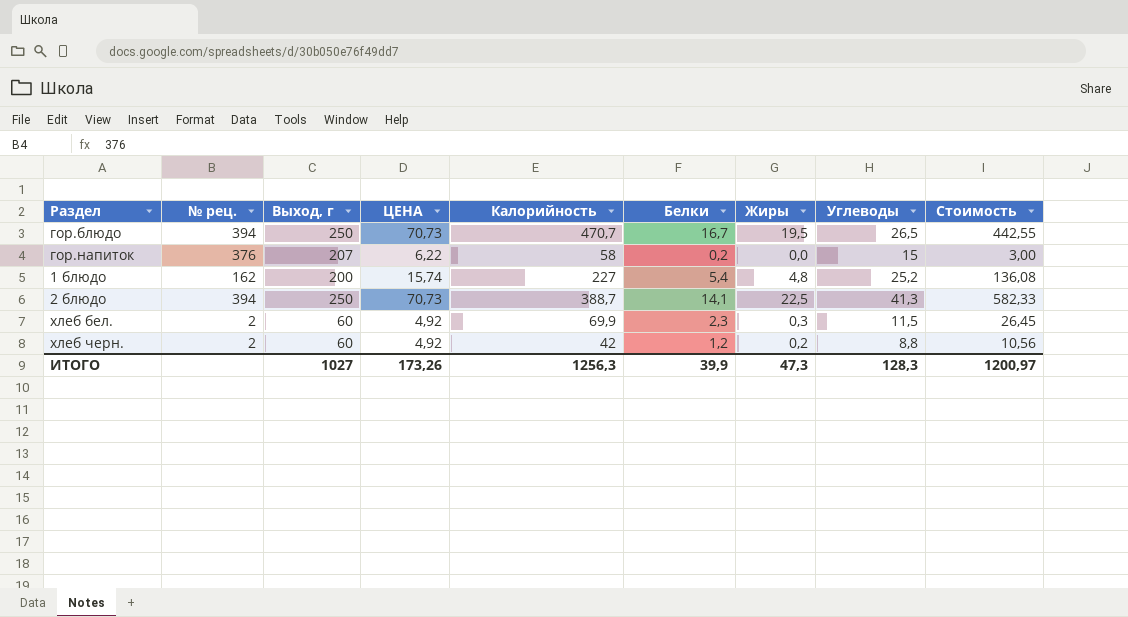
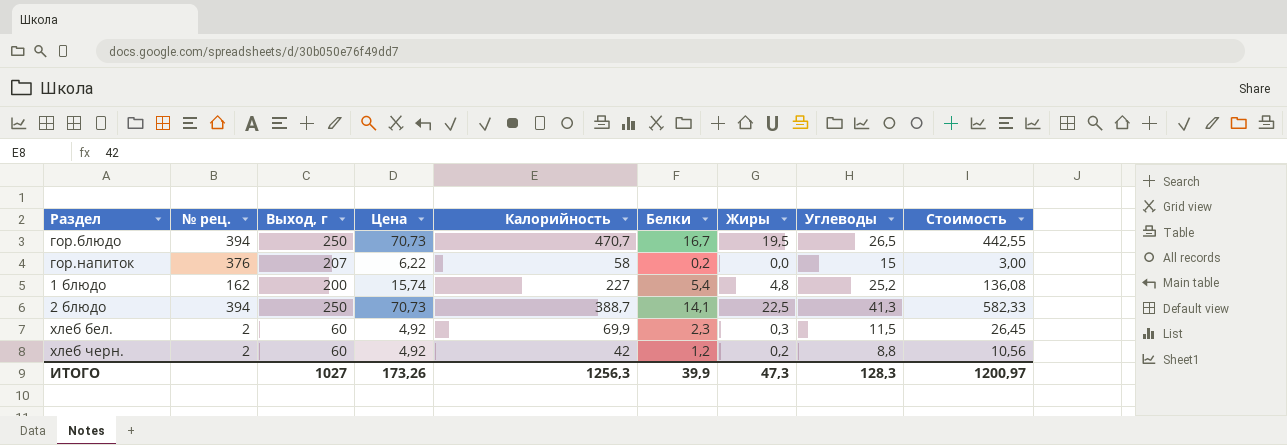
column name: ЦЕНА -> Цена

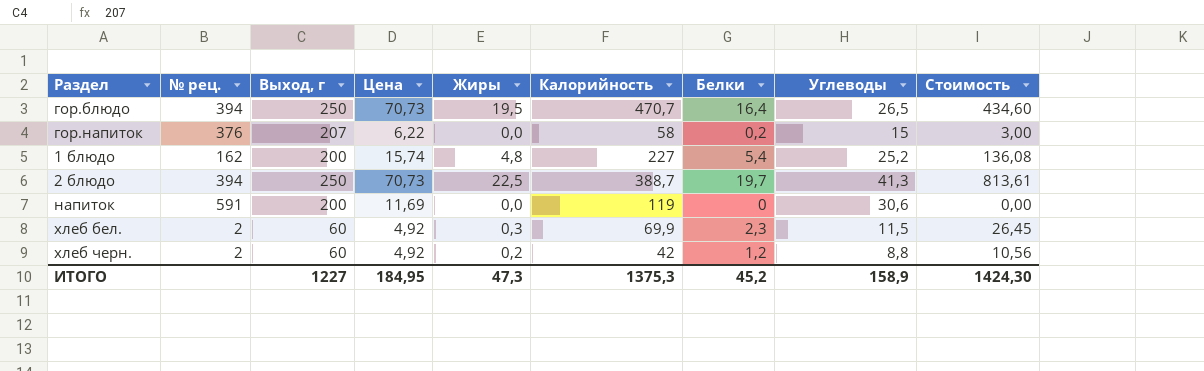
column Жиры | position: 7 -> 5
гор.блюдо | Белки: 16,7 -> 16,4
гор.блюдо | Стоимость: 442,55 -> 434,60
2 блюдо | Белки: 14,1 -> 19,7
2 блюдо | Стоимость: 582,33 -> 813,61
row напиток: none -> 591 | 200 | 11,69 | 0,0 | 119 | 0 | 30,6 | 0,00
ИТОГО | Выход, г: 1027 -> 1227
ИТОГО | Цена: 173,26 -> 184,95
ИТОГО | Калорийность: 1256,3 -> 1375,3
ИТОГО | Белки: 39,9 -> 45,2
ИТОГО | Углеводы: 128,3 -> 158,9
ИТОГО | Стоимость: 1200,97 -> 1424,30

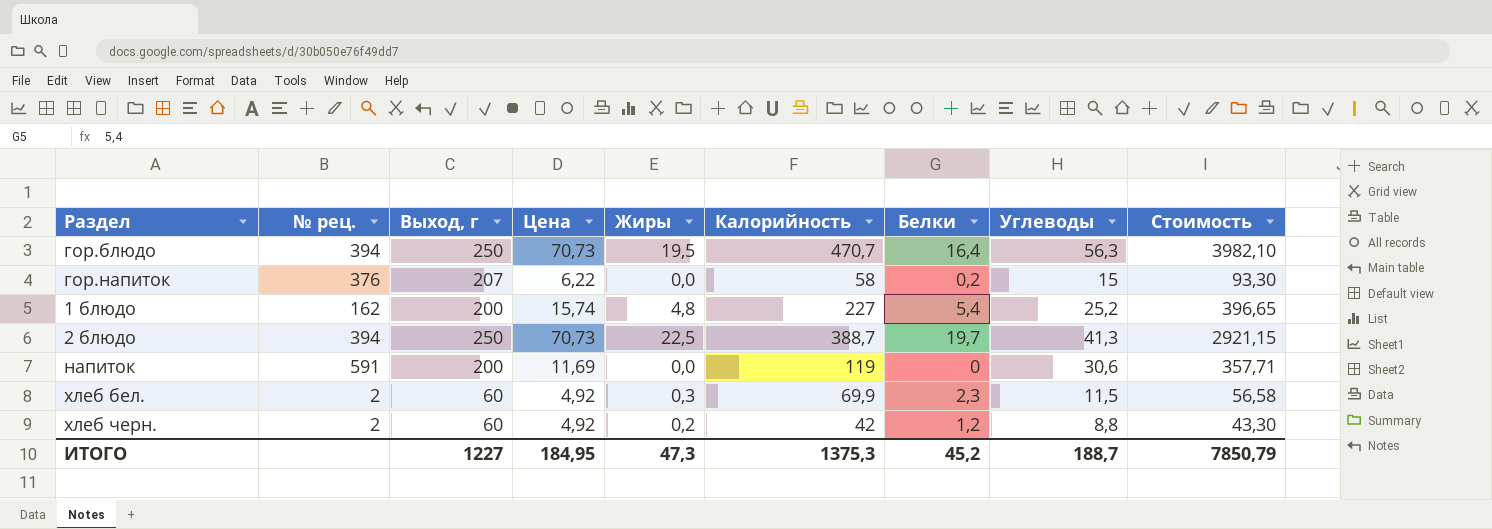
column Стоимость | formula: [Белки] * [Углеводы] -> [Цена] * [Углеводы]
гор.блюдо | Углеводы: 26,5 -> 56,3
ИТОГО | Углеводы: 158,9 -> 188,7
ИТОГО | Стоимость: 1424,30 -> 7850,79

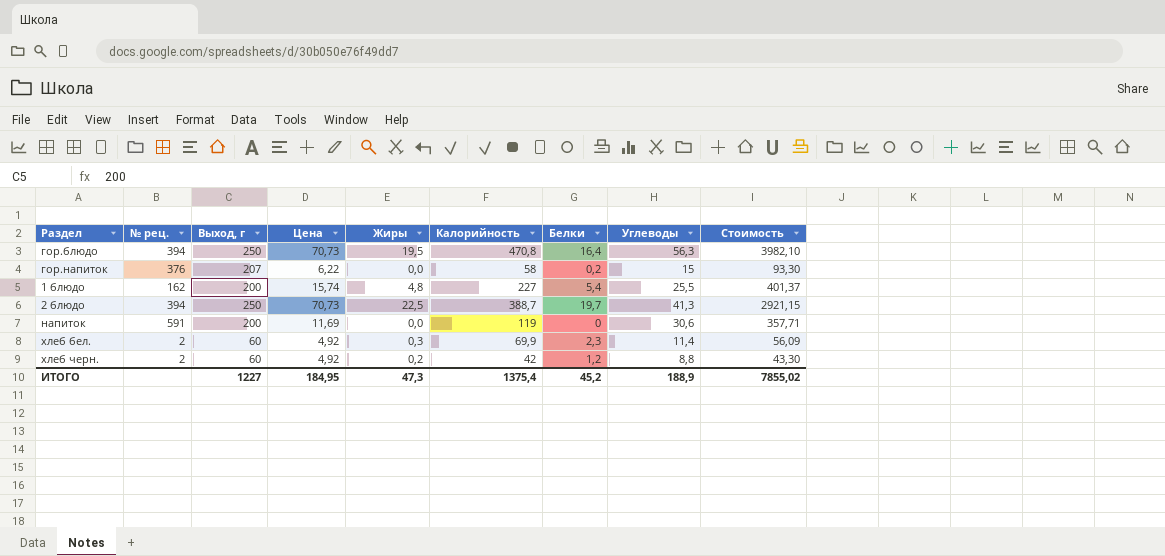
гор.блюдо | Калорийность: 470,7 -> 470,8
1 блюдо | Углеводы: 25,2 -> 25,5
1 блюдо | Стоимость: 396,65 -> 401,37
хлеб бел. | Углеводы: 11,5 -> 11,4
хлеб бел. | Стоимость: 56,58 -> 56,09
ИТОГО | Калорийность: 1375,3 -> 1375,4
ИТОГО | Углеводы: 188,7 -> 188,9
ИТОГО | Стоимость: 7850,79 -> 7855,02

